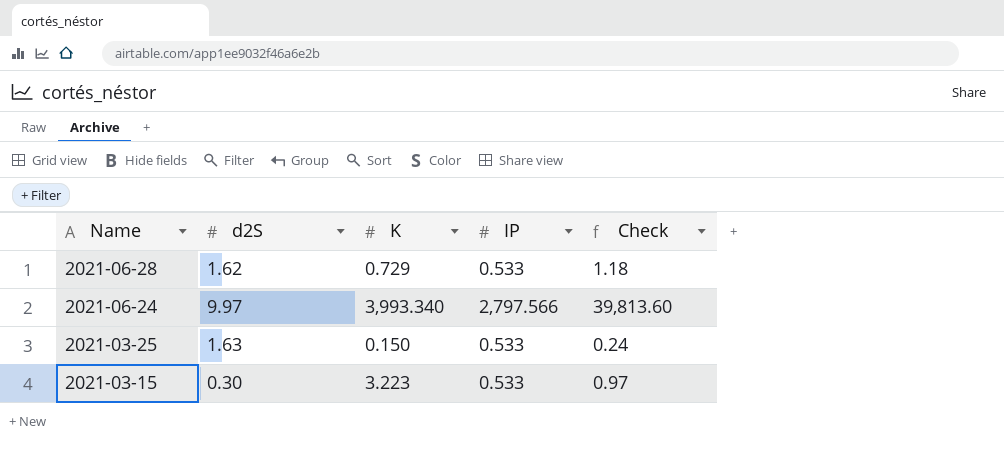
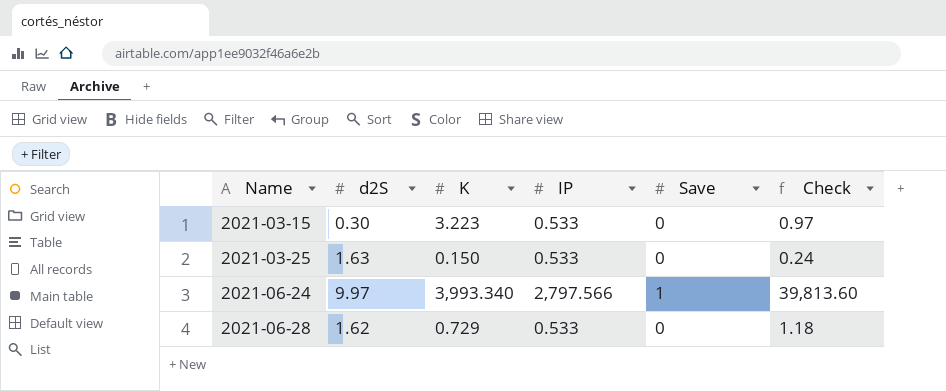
row order: Name descending -> Name ascending
column Save | position: none -> 5

